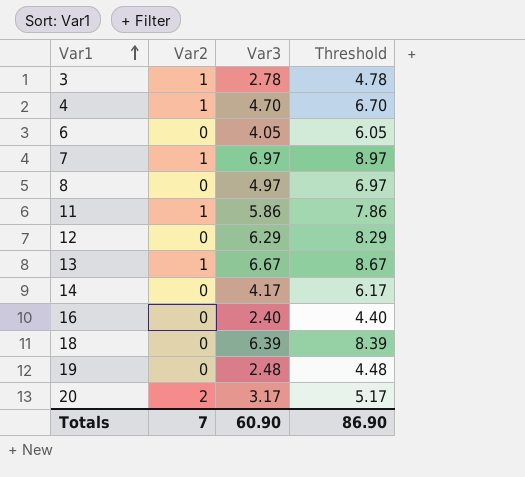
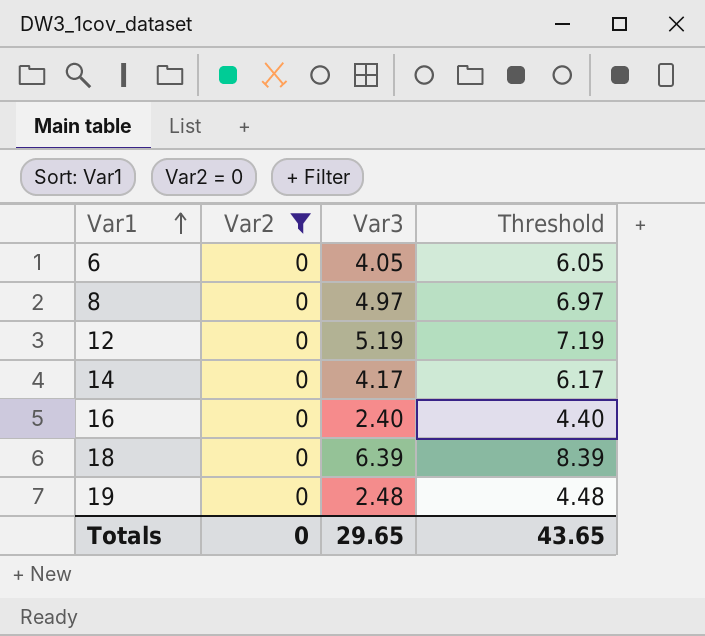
filter: none -> Var2 = 0
12 | Var3: 6.29 -> 5.19
12 | Threshold: 8.29 -> 7.19
Totals | Var2: 7 -> 0
Totals | Var3: 60.90 -> 29.65
Totals | Threshold: 86.90 -> 43.65

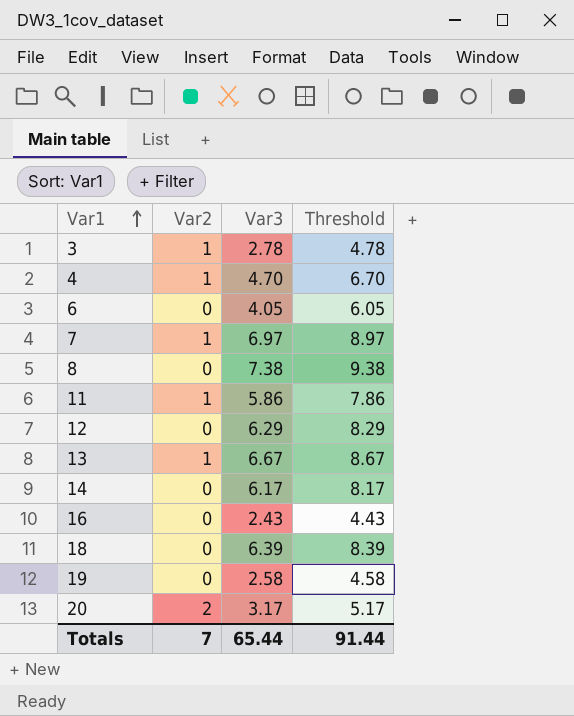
filter: Var2 = 0 -> none
8 | Var3: 4.97 -> 7.38
8 | Threshold: 6.97 -> 9.38
12 | Var3: 5.19 -> 6.29
12 | Threshold: 7.19 -> 8.29
14 | Var3: 4.17 -> 6.17
14 | Threshold: 6.17 -> 8.17
16 | Var3: 2.40 -> 2.43
16 | Threshold: 4.40 -> 4.43
19 | Var3: 2.48 -> 2.58
19 | Threshold: 4.48 -> 4.58
Totals | Var2: 0 -> 7
Totals | Var3: 29.65 -> 65.44
Totals | Threshold: 43.65 -> 91.44

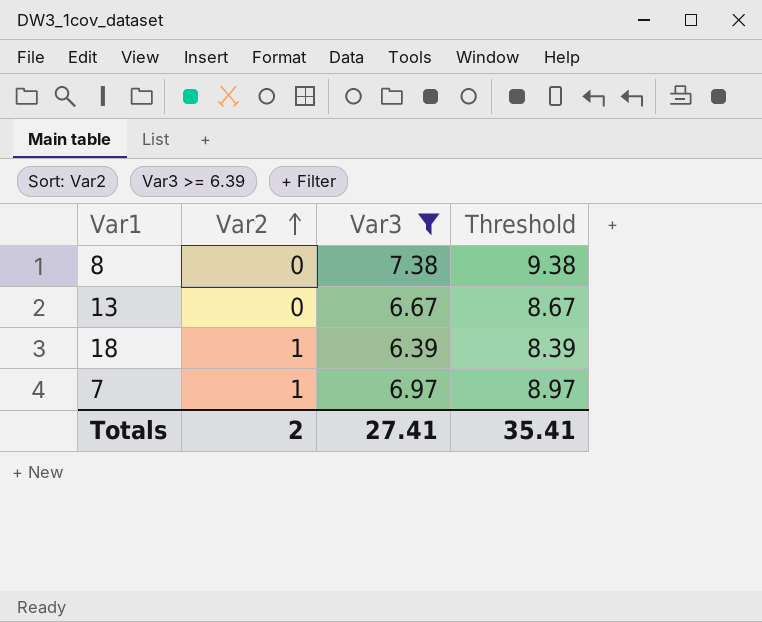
filter: none -> Var3 >= 6.39
row order: Var1 ascending -> Var2 ascending
13 | Var2: 1 -> 0
18 | Var2: 0 -> 1
Totals | Var2: 7 -> 2
Totals | Var3: 65.44 -> 27.41
Totals | Threshold: 91.44 -> 35.41

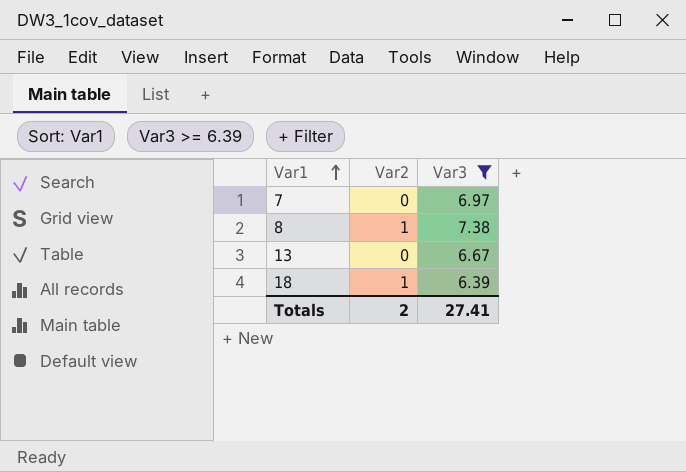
row order: Var2 ascending -> Var1 ascending
column Threshold | formula: [Var3] + 2 -> none
7 | Var2: 1 -> 0
8 | Var2: 0 -> 1

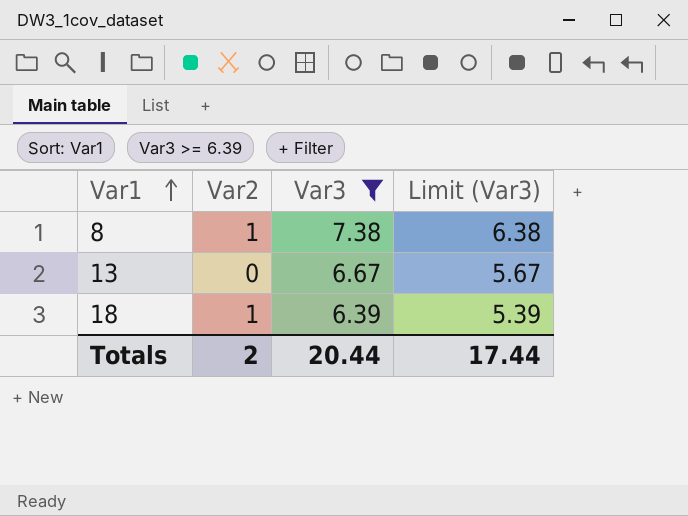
column Limit (Var3) | formula: none -> [Var3] - 1
row 7: 0 | 6.97 -> none
Totals | Var3: 27.41 -> 20.44

